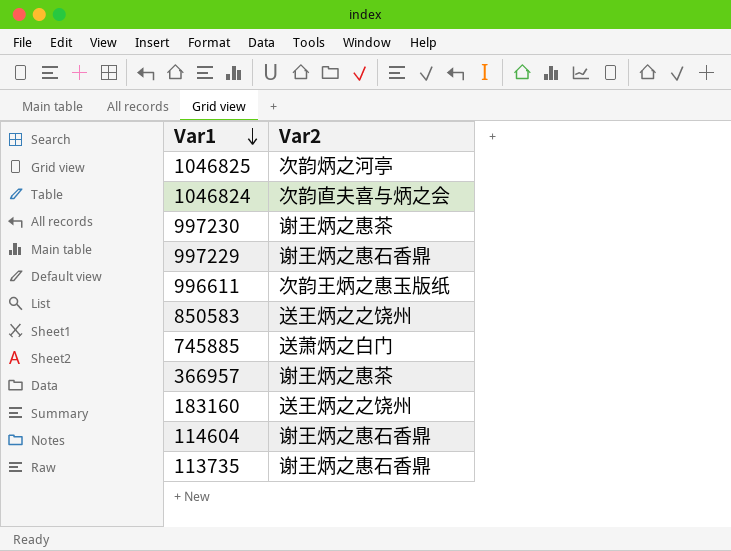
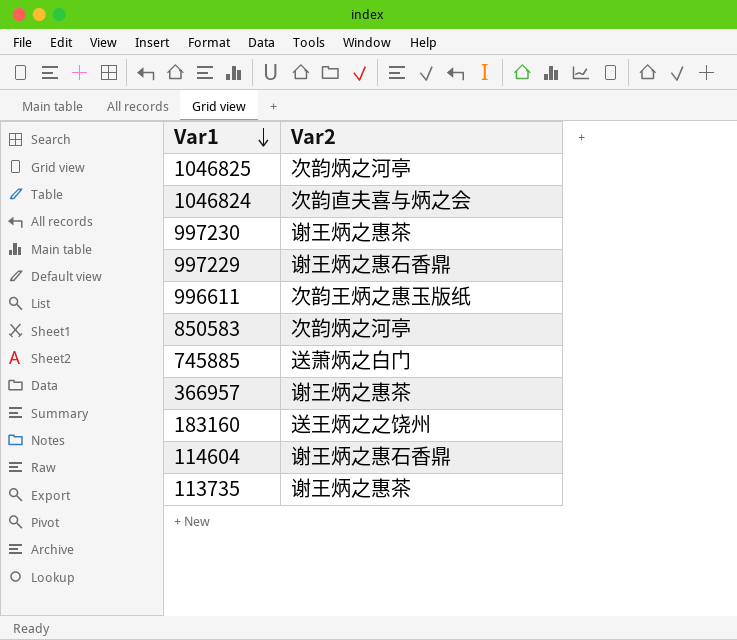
850583 | Var2: 送王炳之之饶州 -> 次韵炳之河亭
113735 | Var2: 谢王炳之惠石香鼎 -> 谢王炳之惠茶

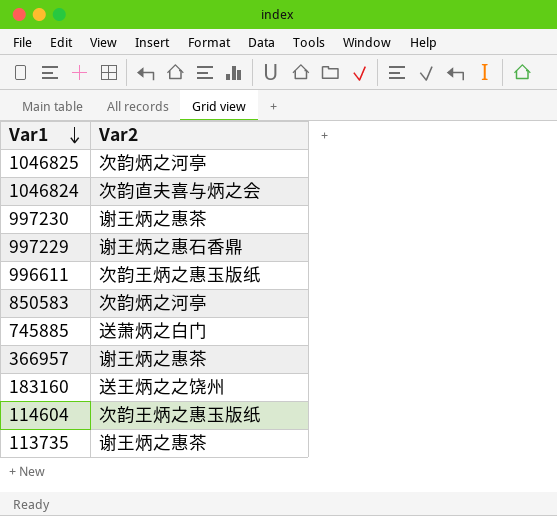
114604 | Var2: 谢王炳之惠石香鼎 -> 次韵王炳之惠玉版纸

